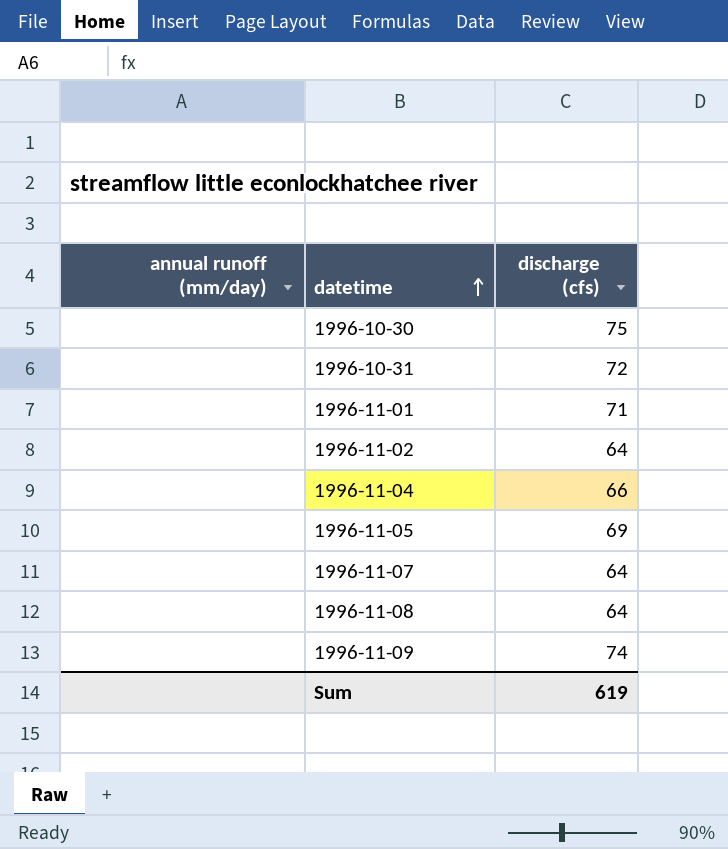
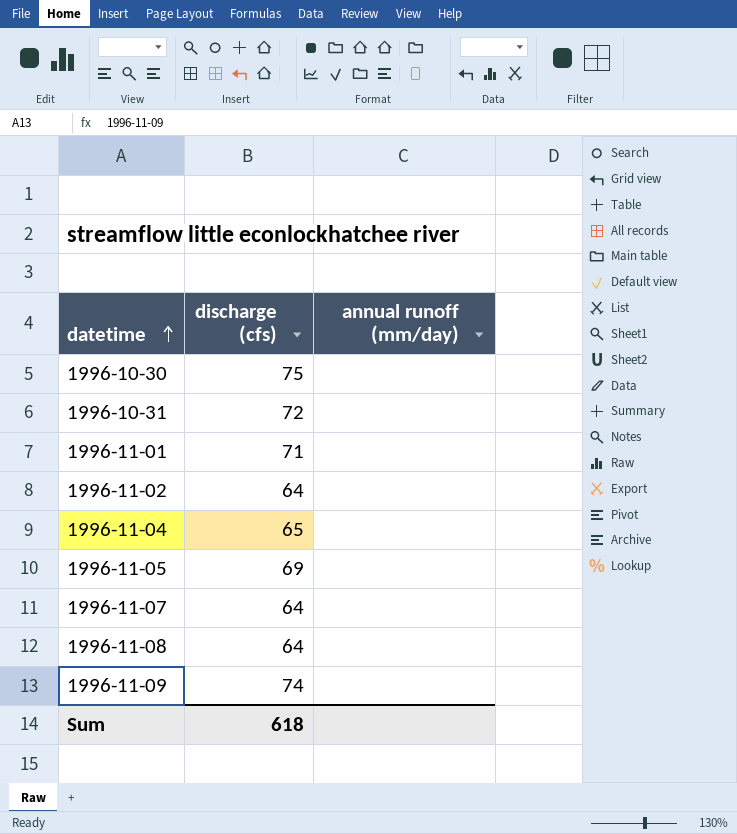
column annual runoff (mm/day) | position: 1 -> 3
1996-11-04 | discharge (cfs): 66 -> 65
Sum | discharge (cfs): 619 -> 618

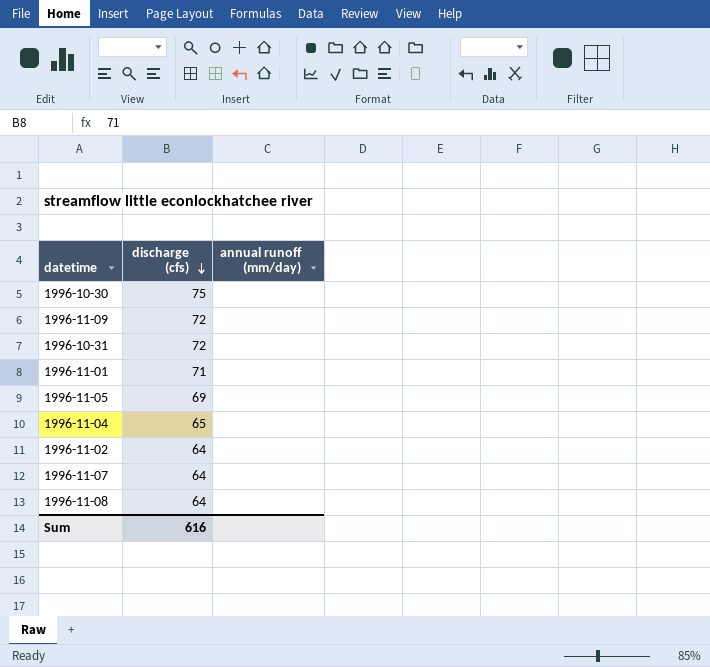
row order: datetime ascending -> discharge (cfs) descending
1996-11-09 | discharge (cfs): 74 -> 72
Sum | discharge (cfs): 618 -> 616

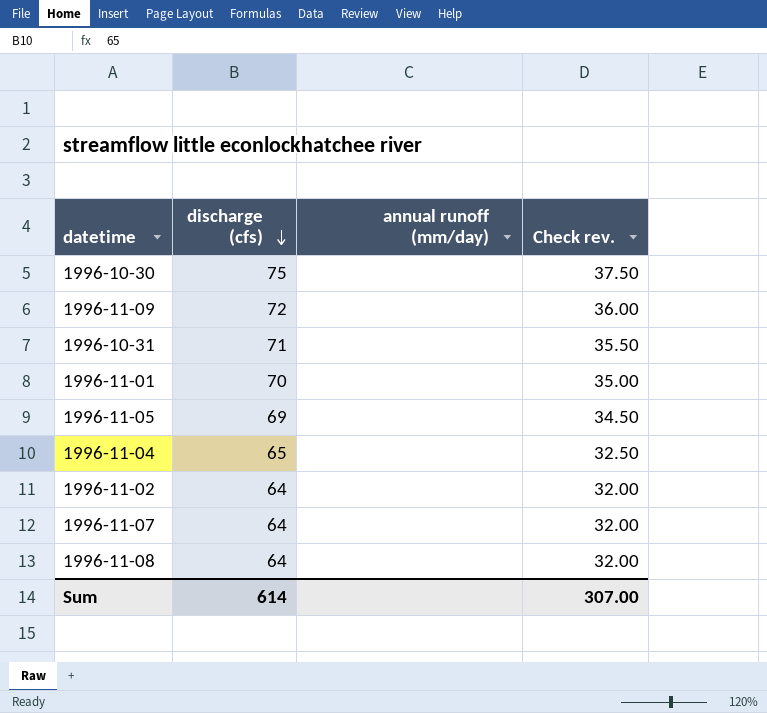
column Check rev. | formula: none -> [discharge (cfs)] * 0.5
1996-10-31 | discharge (cfs): 72 -> 71
1996-11-01 | discharge (cfs): 71 -> 70
Sum | discharge (cfs): 616 -> 614

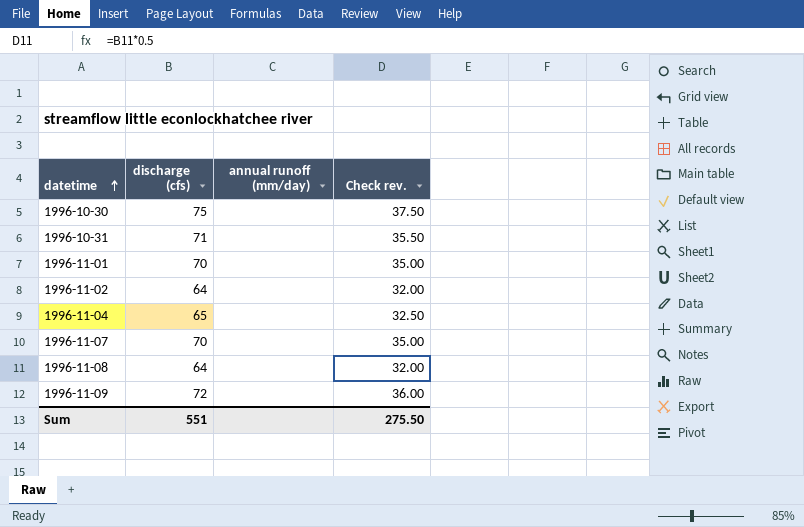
row order: discharge (cfs) descending -> datetime ascending
row 1996-11-05: 69 | none | 34.50 -> none
1996-11-07 | discharge (cfs): 64 -> 70
1996-11-07 | Check rev.: 32.00 -> 35.00
Sum | discharge (cfs): 614 -> 551
Sum | Check rev.: 307.00 -> 275.50

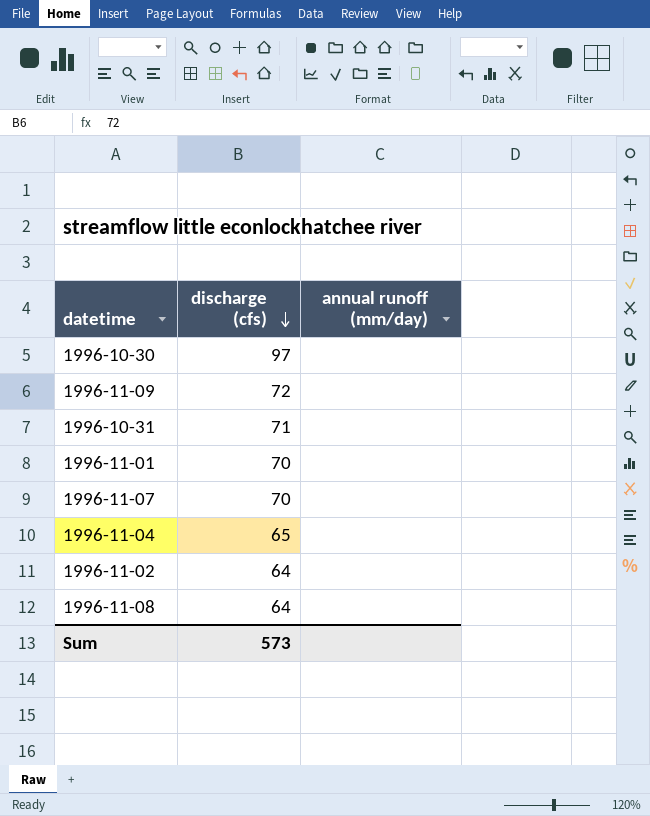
row order: datetime ascending -> discharge (cfs) descending
column Check rev. | formula: [discharge (cfs)] * 0.5 -> none
1996-10-30 | discharge (cfs): 75 -> 97
Sum | discharge (cfs): 551 -> 573

